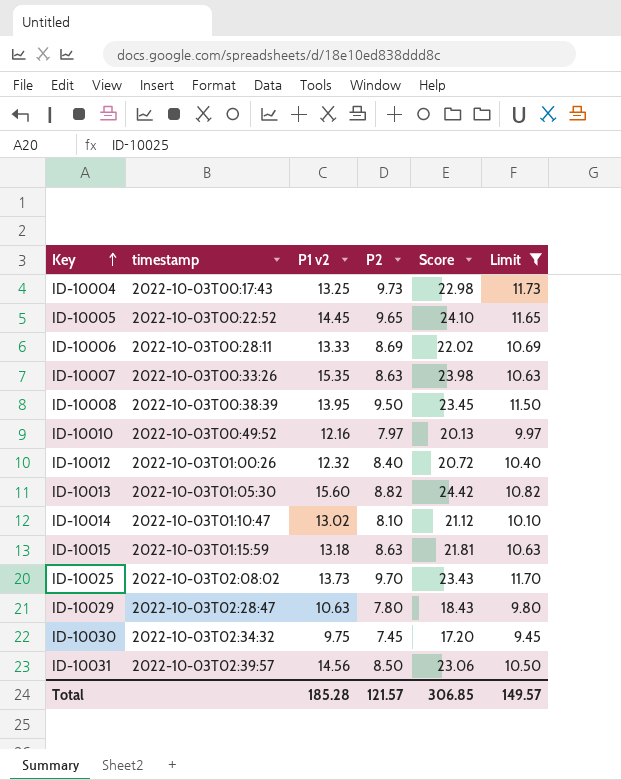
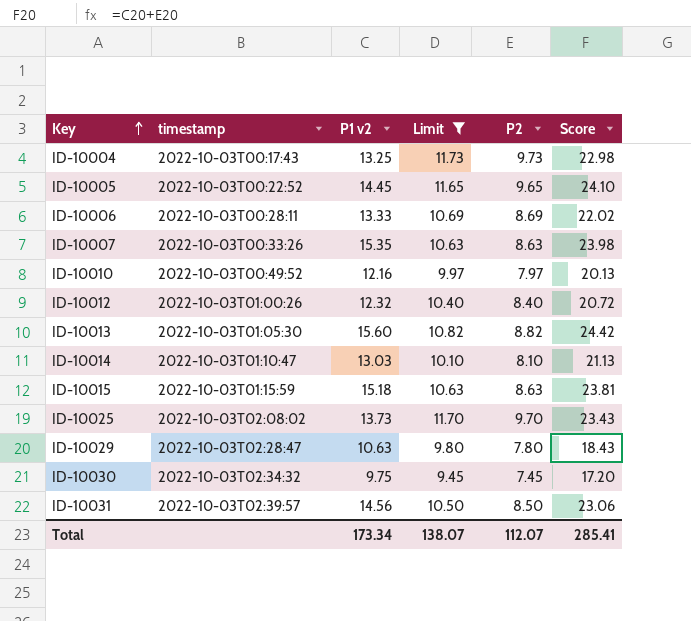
column Limit | position: 6 -> 4
row ID-10008: 2022-10-03T00:38:39 | 13.95 | 9.50 | 23.45 | 11.50 -> none
ID-10014 | P1 v2: 13.02 -> 13.03
ID-10014 | Score: 21.12 -> 21.13
ID-10015 | P1 v2: 13.18 -> 15.18
ID-10015 | Score: 21.81 -> 23.81
Total | P1 v2: 185.28 -> 173.34
Total | Limit: 149.57 -> 138.07
Total | P2: 121.57 -> 112.07
Total | Score: 306.85 -> 285.41

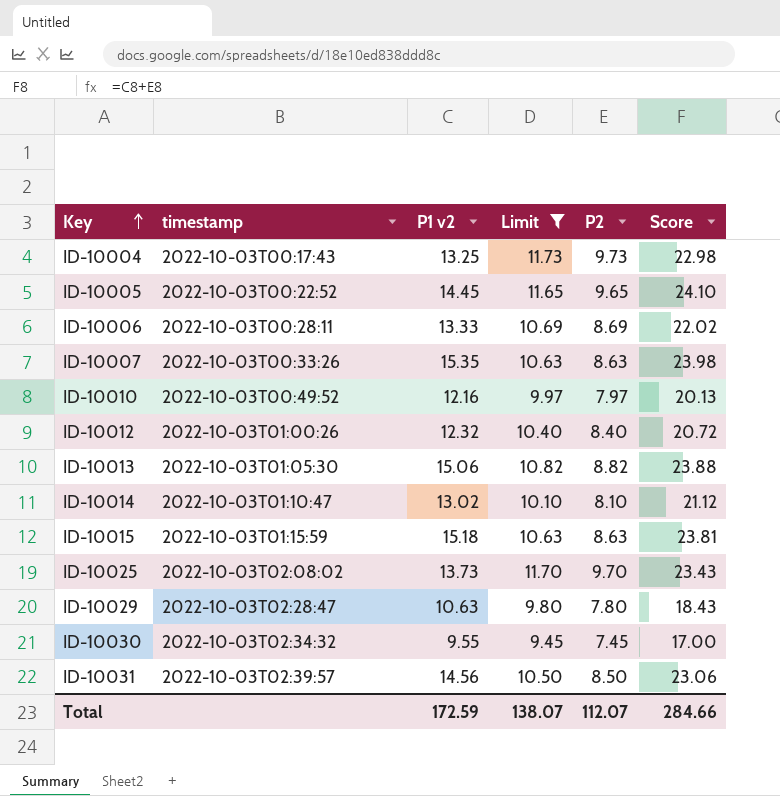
ID-10013 | P1 v2: 15.60 -> 15.06
ID-10013 | Score: 24.42 -> 23.88
ID-10014 | P1 v2: 13.03 -> 13.02
ID-10014 | Score: 21.13 -> 21.12
ID-10030 | P1 v2: 9.75 -> 9.55
ID-10030 | Score: 17.20 -> 17.00
Total | P1 v2: 173.34 -> 172.59
Total | Score: 285.41 -> 284.66

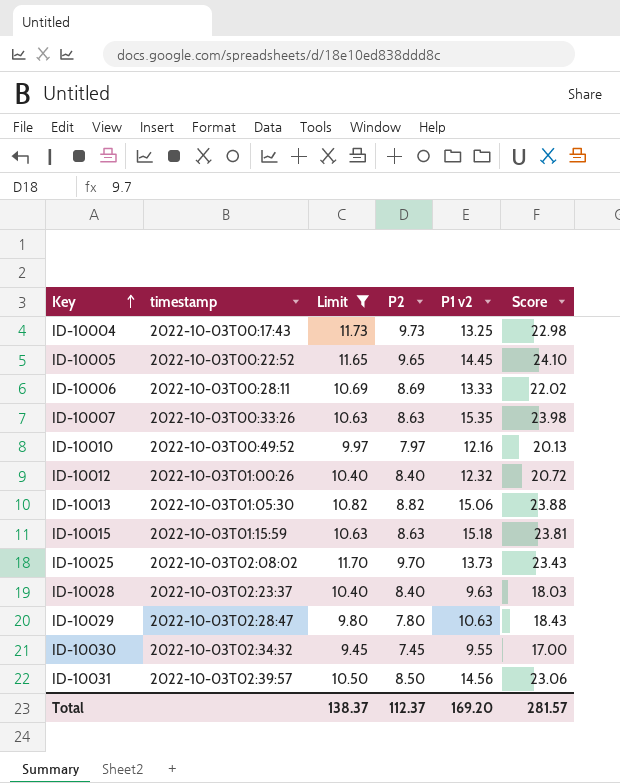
column P1 v2 | position: 3 -> 5
row ID-10014: 2022-10-03T01:10:47 | 13.02 | 10.10 | 8.10 | 21.12 -> none
row ID-10028: none -> 2022-10-03T02:23:37 | 10.40 | 8.40 | 9.63 | 18.03
Total | Limit: 138.07 -> 138.37
Total | P2: 112.07 -> 112.37
Total | P1 v2: 172.59 -> 169.20
Total | Score: 284.66 -> 281.57

